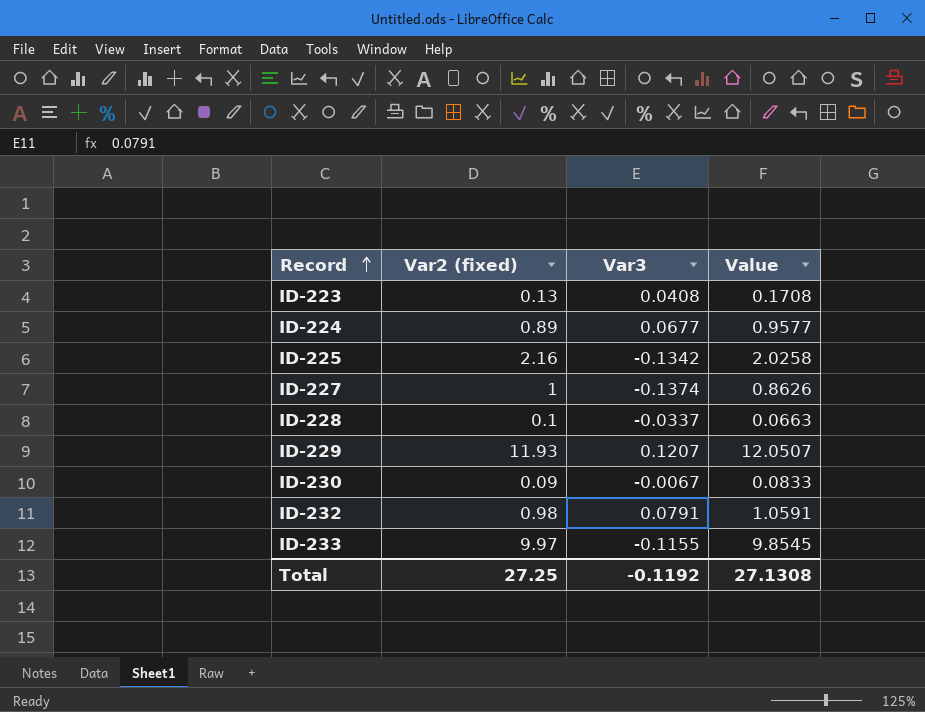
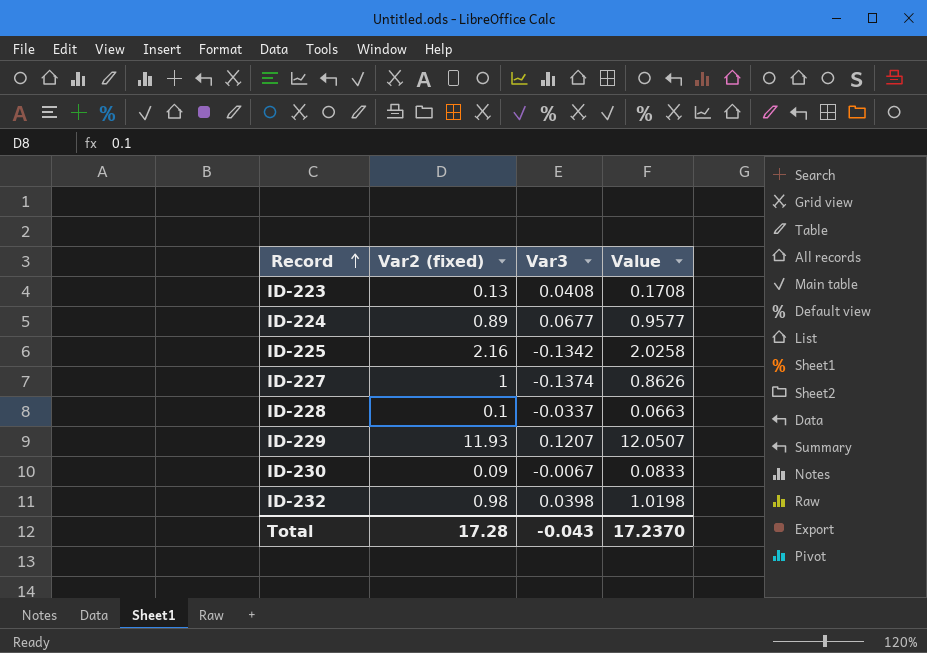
row ID-233: 9.97 | -0.1155 | 9.8545 -> none
ID-232 | Var3: 0.0791 -> 0.0398
ID-232 | Value: 1.0591 -> 1.0198
Total | Var2 (fixed): 27.25 -> 17.28
Total | Var3: -0.1192 -> -0.043
Total | Value: 27.1308 -> 17.2370

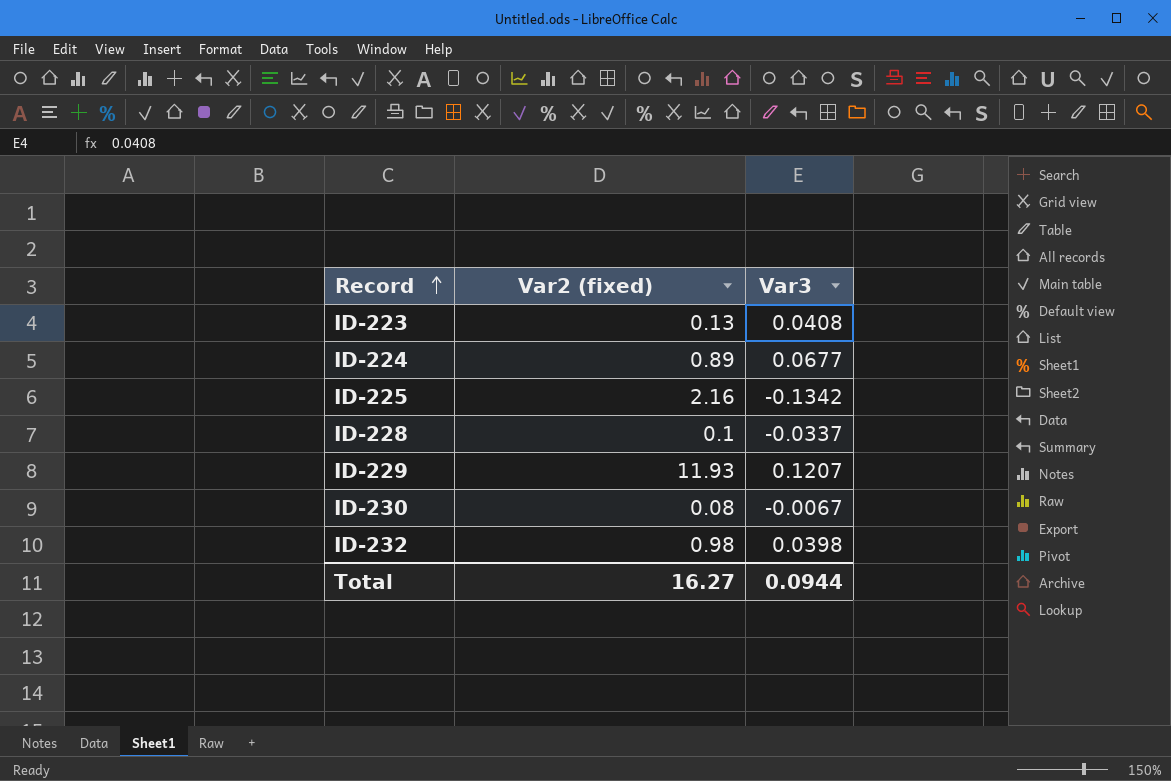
column Value | formula: [Var2 (fixed)] + [Var3] -> none
row ID-227: 1 | -0.1374 | 0.8626 -> none
ID-230 | Var2 (fixed): 0.09 -> 0.08
Total | Var2 (fixed): 17.28 -> 16.27
Total | Var3: -0.043 -> 0.0944

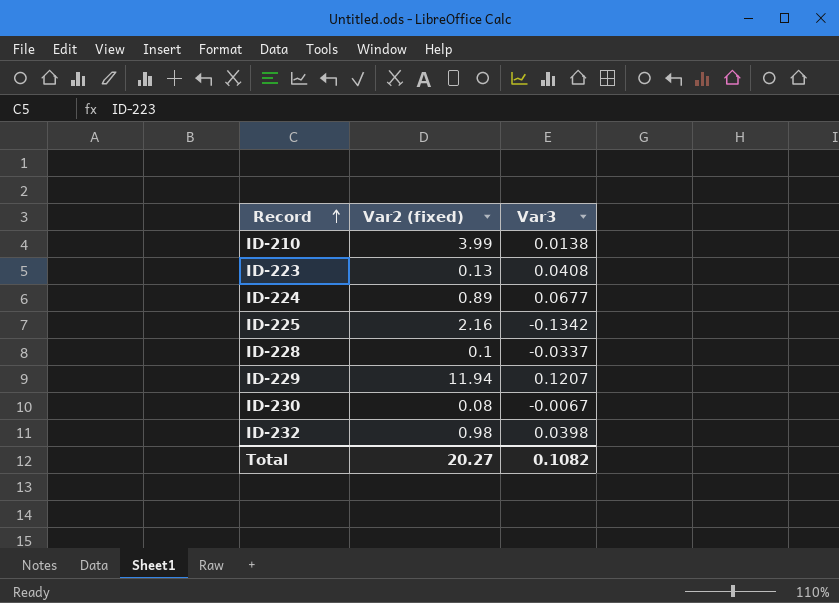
row ID-210: none -> 3.99 | 0.0138
ID-229 | Var2 (fixed): 11.93 -> 11.94
Total | Var2 (fixed): 16.27 -> 20.27
Total | Var3: 0.0944 -> 0.1082

